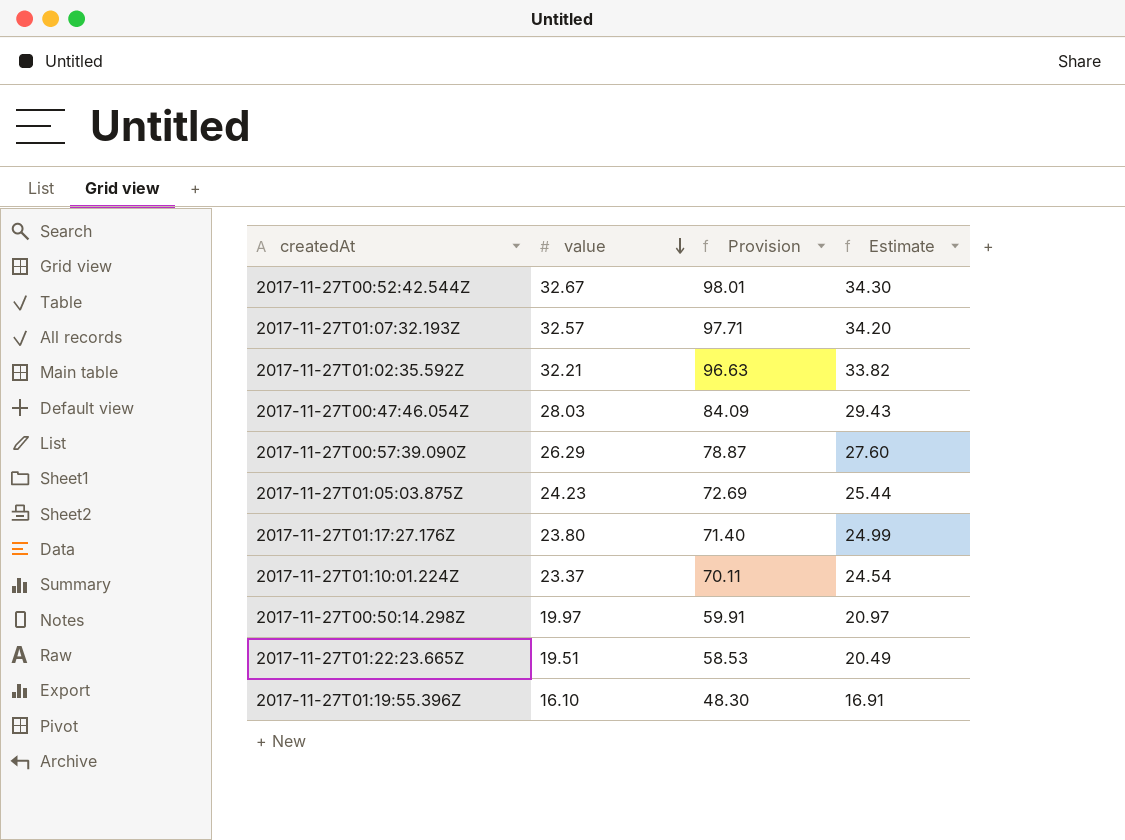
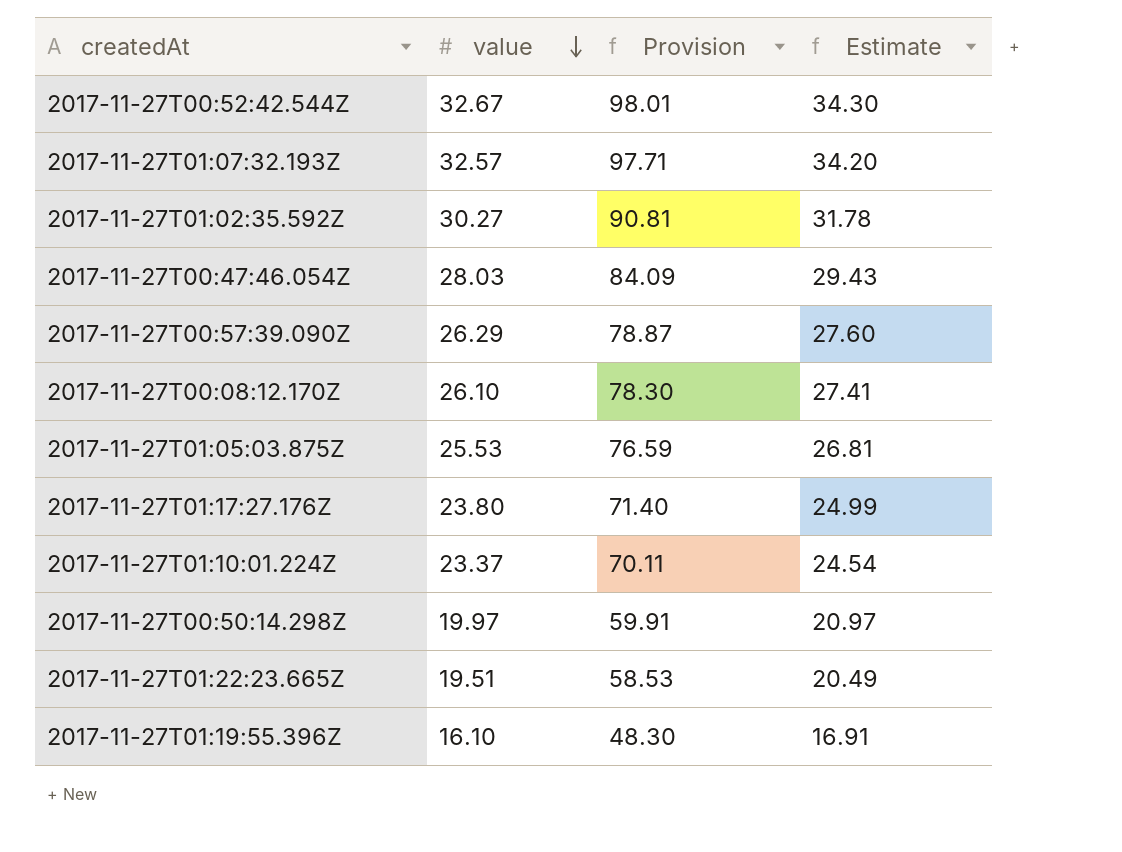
2017-11-27T01:02:35.592Z | value: 32.21 -> 30.27
2017-11-27T01:02:35.592Z | Provision: 96.63 -> 90.81
2017-11-27T01:02:35.592Z | Estimate: 33.82 -> 31.78
row 2017-11-27T00:08:12.170Z: none -> 26.10 | 78.30 | 27.41
2017-11-27T01:05:03.875Z | value: 24.23 -> 25.53
2017-11-27T01:05:03.875Z | Provision: 72.69 -> 76.59
2017-11-27T01:05:03.875Z | Estimate: 25.44 -> 26.81

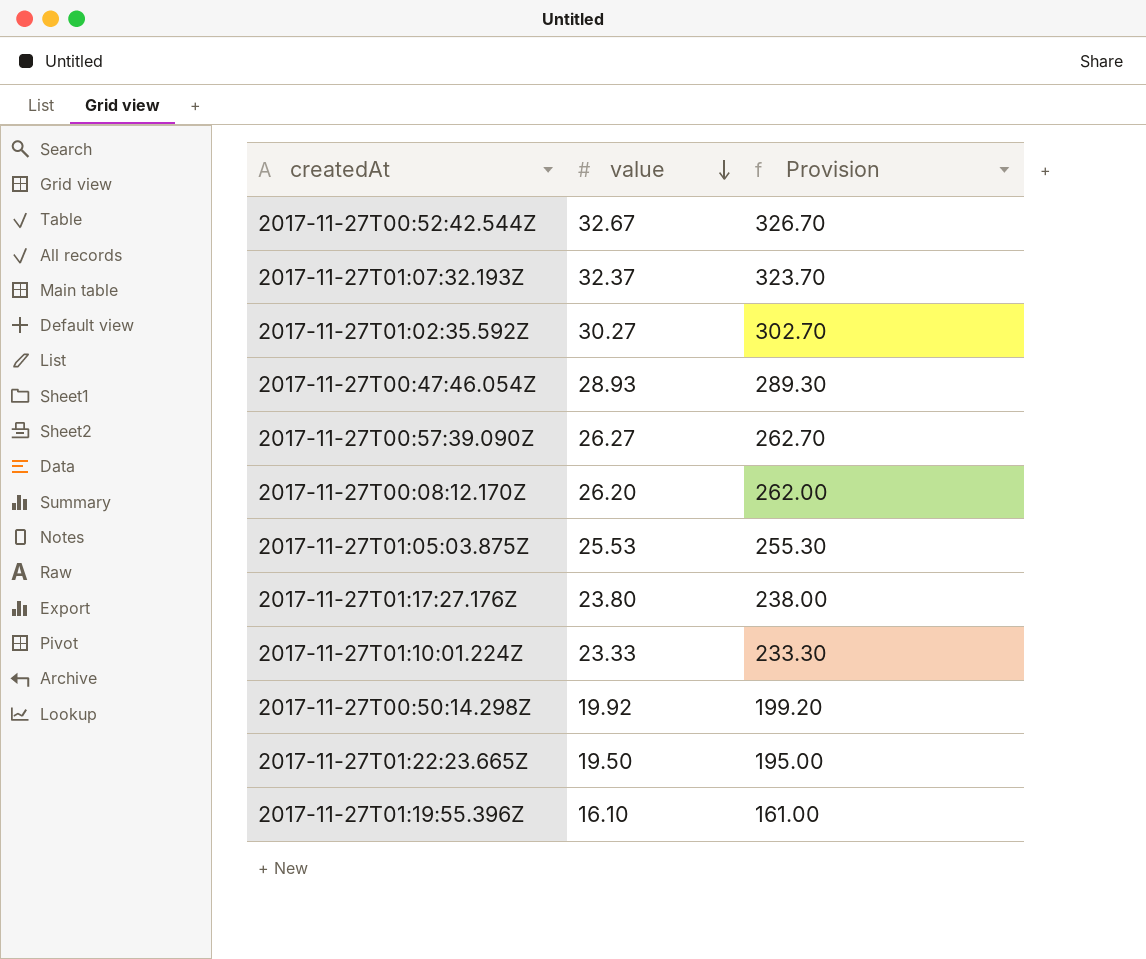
column Estimate | formula: [value] * 1.05 -> none
column Provision | formula: [value] * 3 -> [value] * 10
2017-11-27T01:07:32.193Z | value: 32.57 -> 32.37
2017-11-27T00:47:46.054Z | value: 28.03 -> 28.93
2017-11-27T00:57:39.090Z | value: 26.29 -> 26.27
2017-11-27T00:08:12.170Z | value: 26.10 -> 26.20
2017-11-27T01:10:01.224Z | value: 23.37 -> 23.33
2017-11-27T00:50:14.298Z | value: 19.97 -> 19.92
2017-11-27T01:22:23.665Z | value: 19.51 -> 19.50

